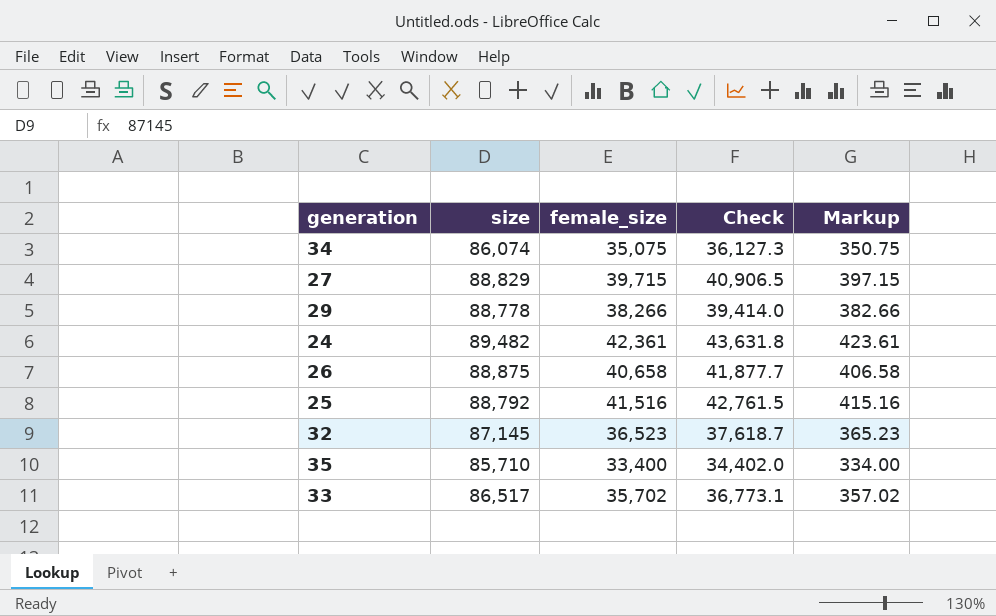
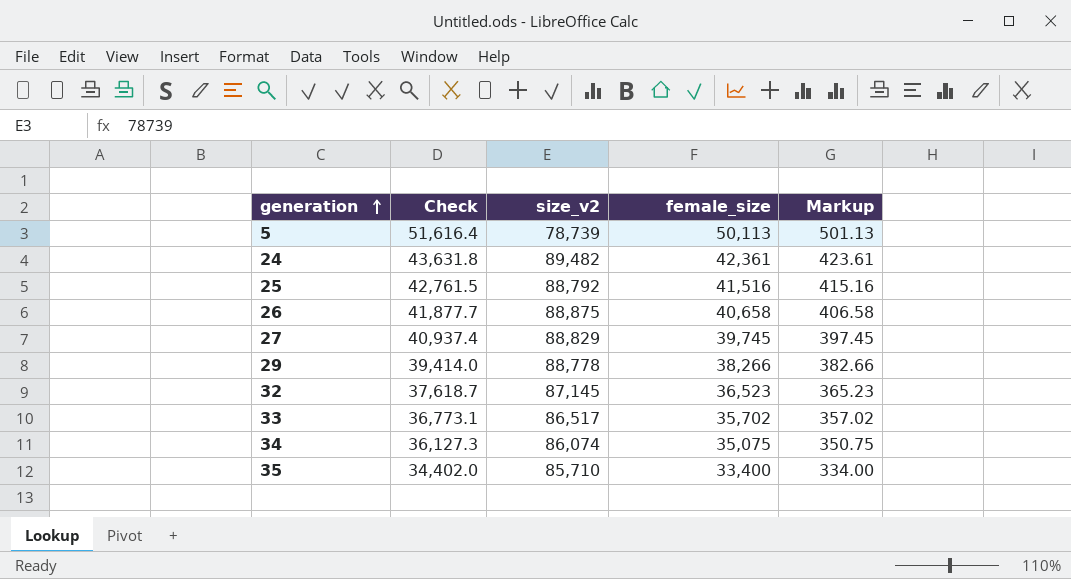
row order: none -> generation ascending
column Check | position: 4 -> 2
column name: size -> size_v2
row 5: none -> 51,616.4 | 78,739 | 50,113 | 501.13
27 | Check: 40,906.5 -> 40,937.4
27 | female_size: 39,715 -> 39,745
27 | Markup: 397.15 -> 397.45

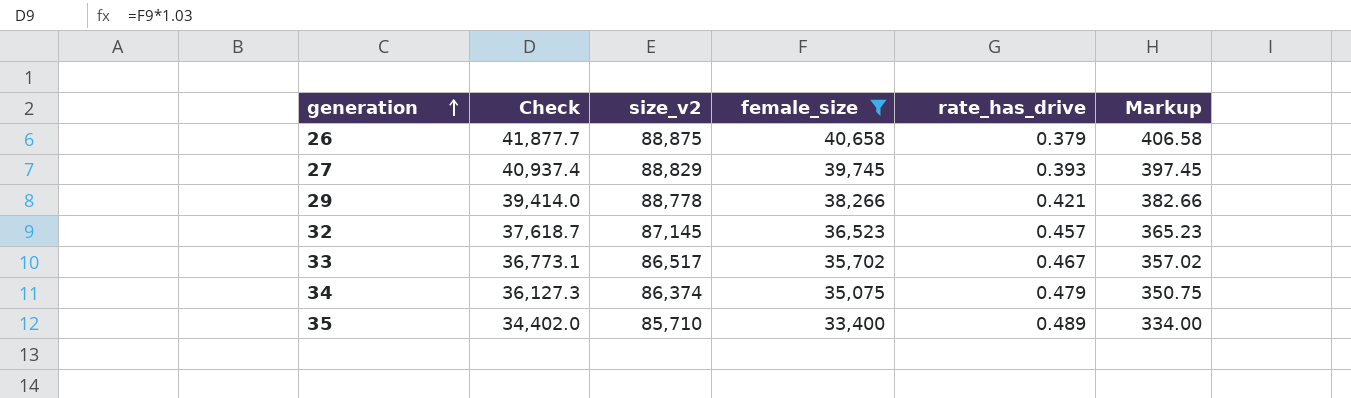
filter: none -> female_size <= 40,658
column rate_has_drive | position: none -> 5
34 | size_v2: 86,074 -> 86,374

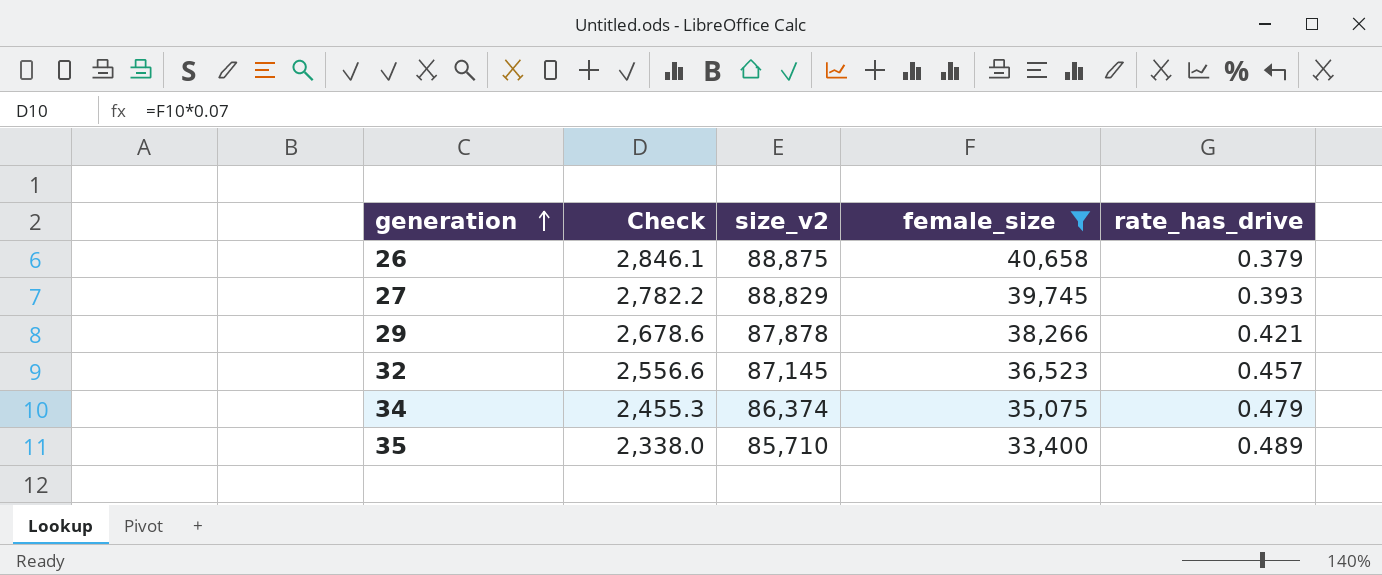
column Markup | formula: [female_size] * 0.01 -> none
column Check | formula: [female_size] * 1.03 -> [female_size] * 0.07
row 33: 36,773.1 | 86,517 | 35,702 | 0.467 | 357.02 -> none
29 | size_v2: 88,778 -> 87,878

